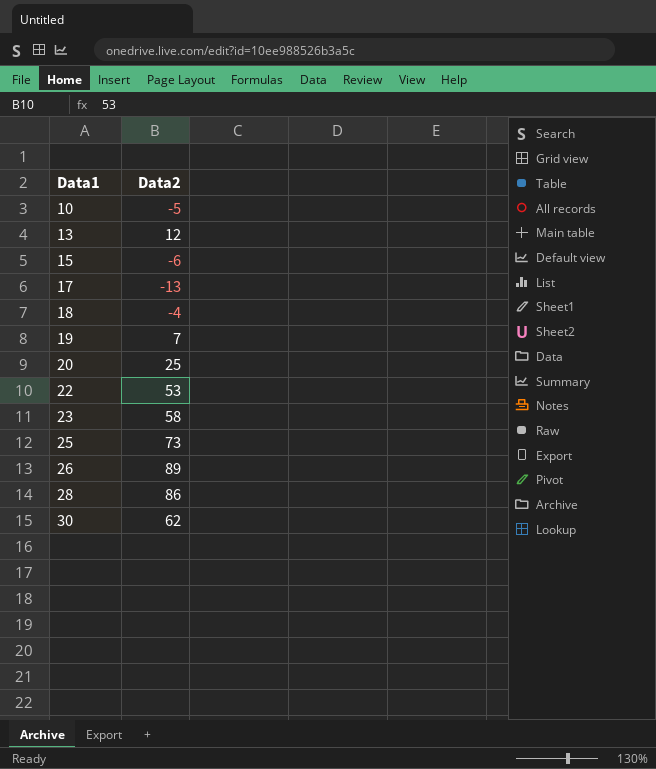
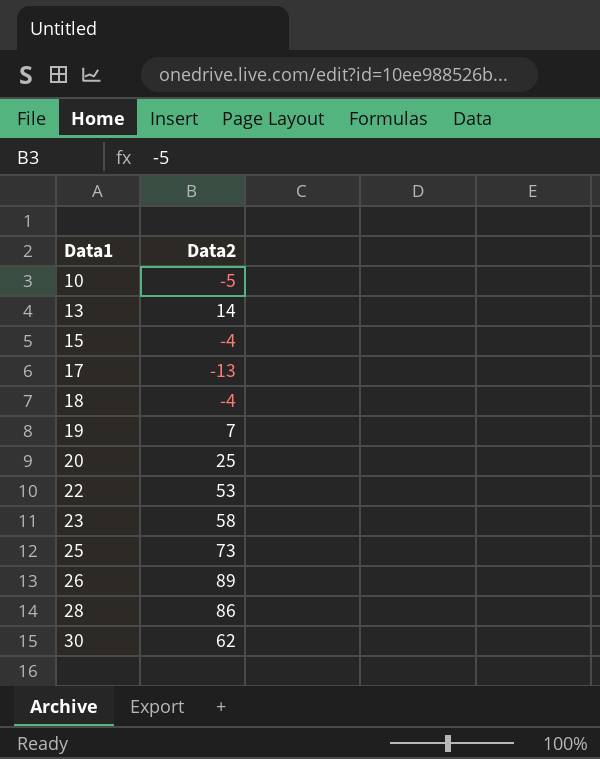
13 | Data2: 12 -> 14
15 | Data2: -6 -> -4

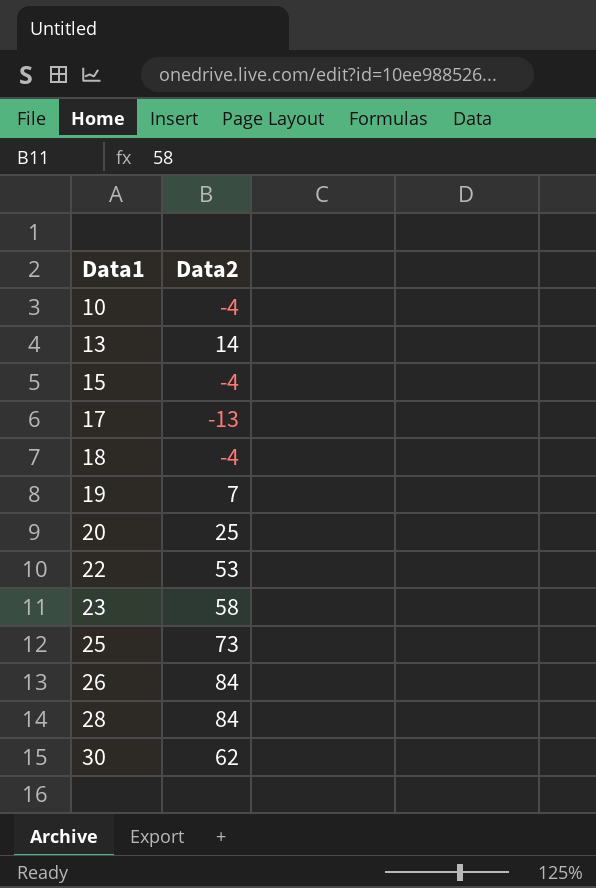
10 | Data2: -5 -> -4
26 | Data2: 89 -> 84
28 | Data2: 86 -> 84

